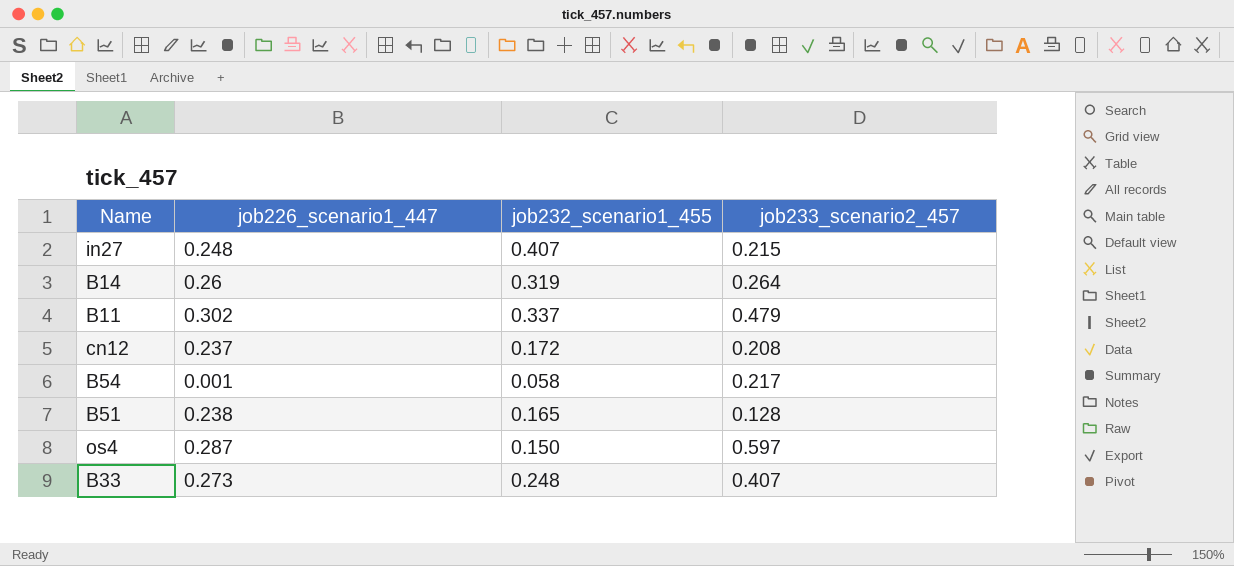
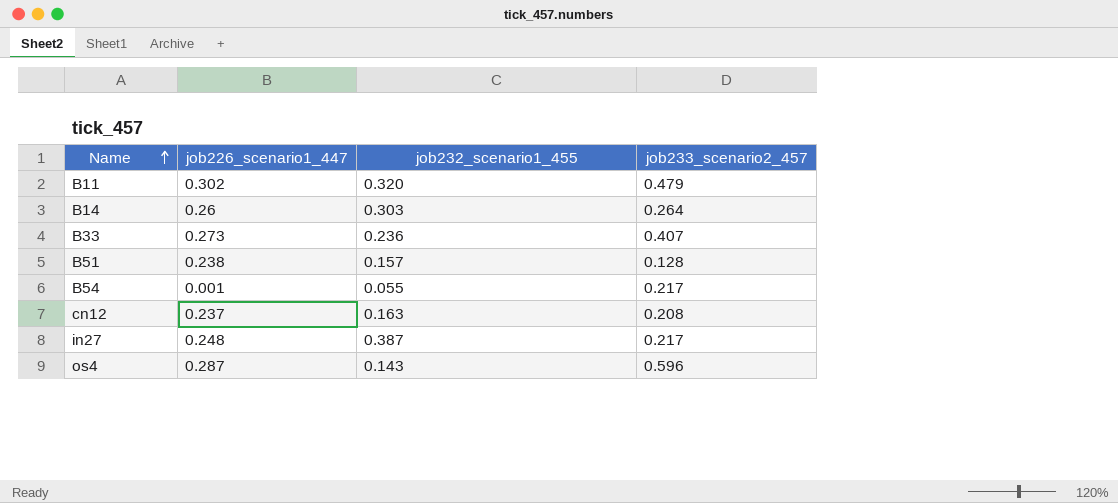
row order: none -> Name ascending
B11 | job232_scenario1_455: 0.337 -> 0.320
B14 | job232_scenario1_455: 0.319 -> 0.303
B33 | job232_scenario1_455: 0.248 -> 0.236
B51 | job232_scenario1_455: 0.165 -> 0.157
B54 | job232_scenario1_455: 0.058 -> 0.055
cn12 | job232_scenario1_455: 0.172 -> 0.163
in27 | job232_scenario1_455: 0.407 -> 0.387
in27 | job233_scenario2_457: 0.215 -> 0.217
os4 | job232_scenario1_455: 0.150 -> 0.143
os4 | job233_scenario2_457: 0.597 -> 0.596

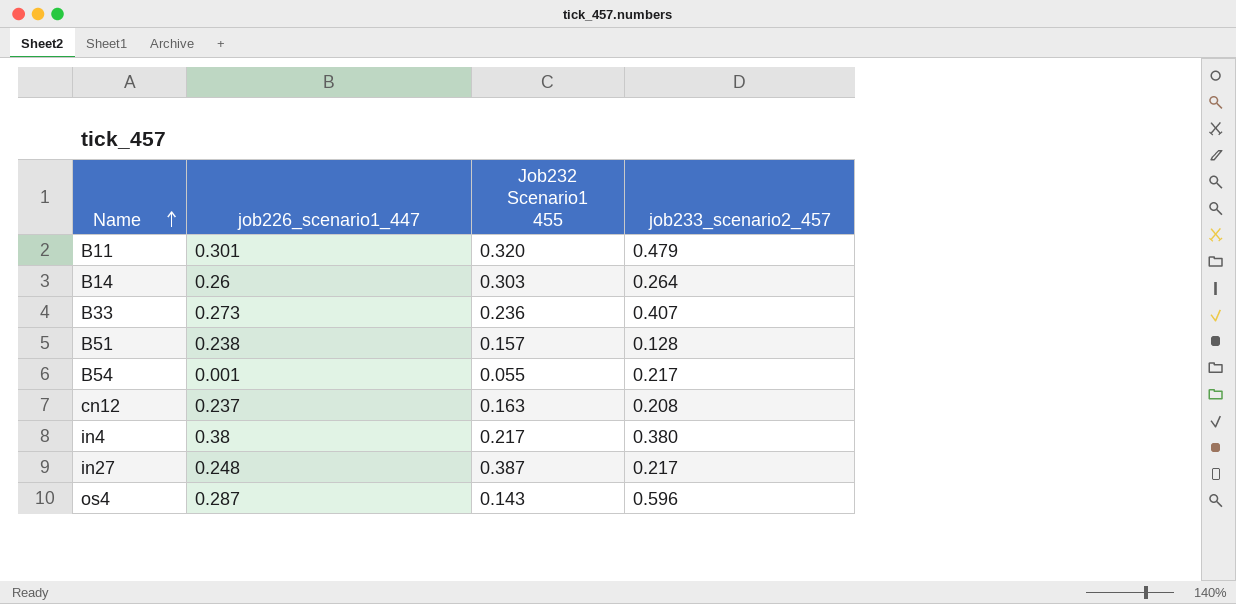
column name: job232_scenario1_455 -> Job232 Scenario1 455
B11 | job226_scenario1_447: 0.302 -> 0.301
row in4: none -> 0.38 | 0.217 | 0.380

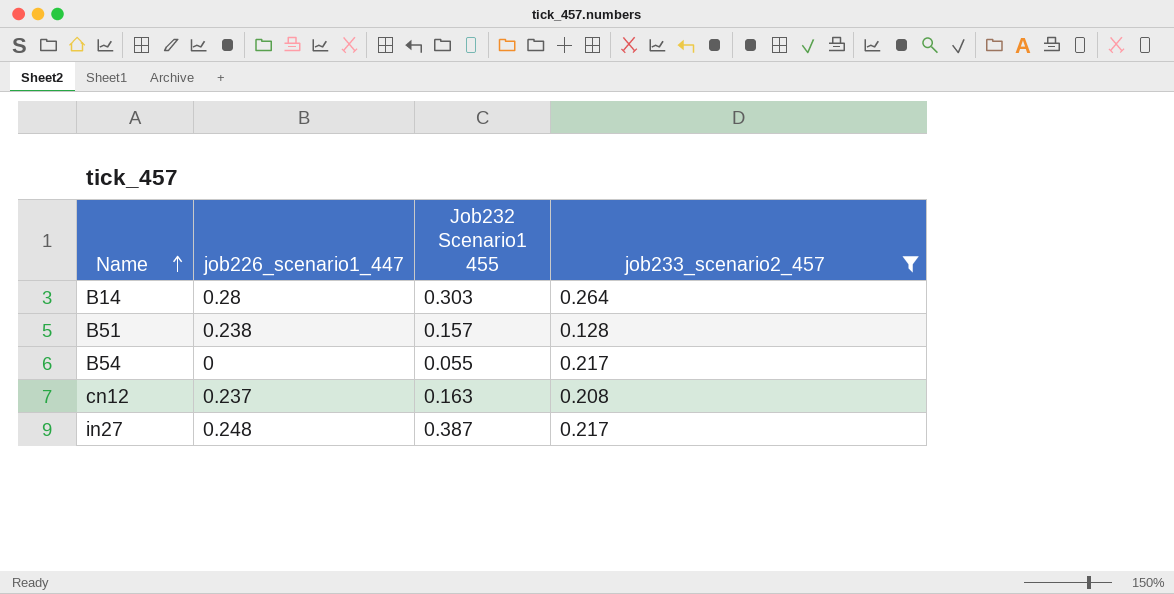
filter: none -> job233_scenario2_457 <= 0.264
B14 | job226_scenario1_447: 0.26 -> 0.28
B54 | job226_scenario1_447: 0.001 -> 0

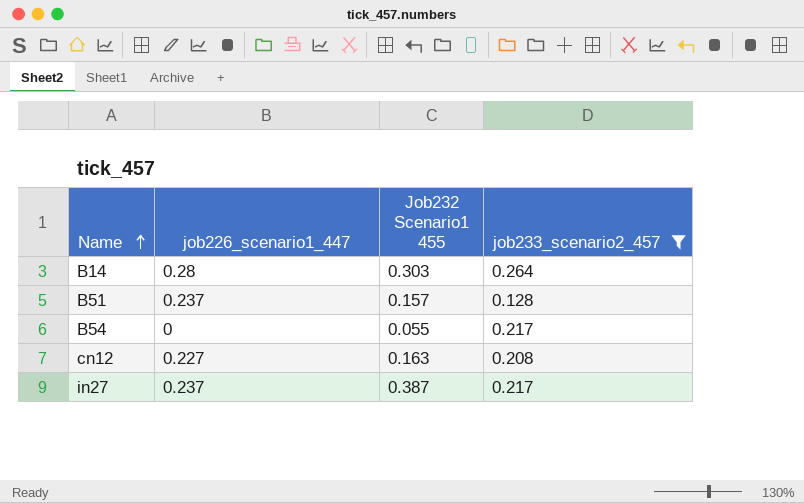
B51 | job226_scenario1_447: 0.238 -> 0.237
cn12 | job226_scenario1_447: 0.237 -> 0.227
in27 | job226_scenario1_447: 0.248 -> 0.237

